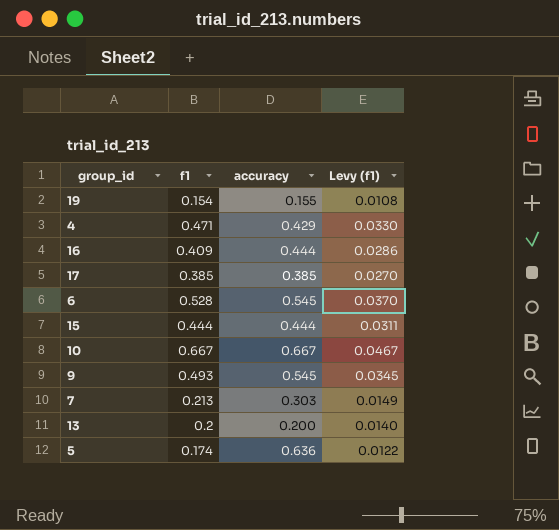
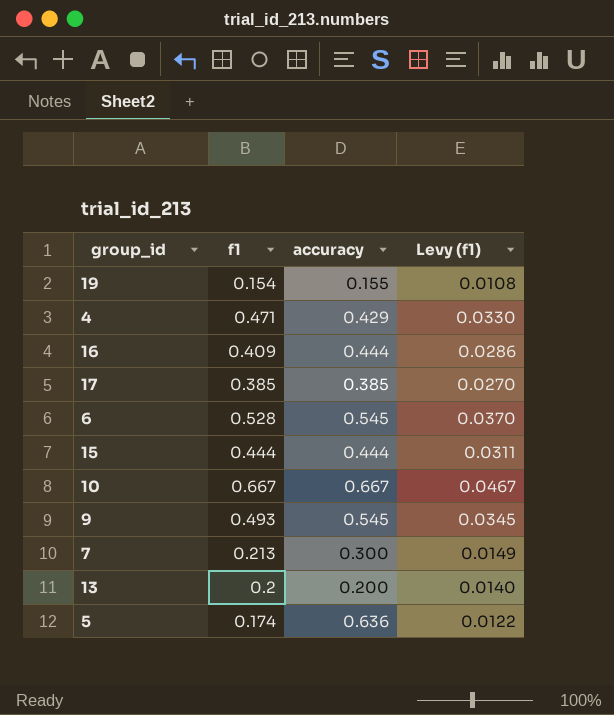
7 | accuracy: 0.303 -> 0.300

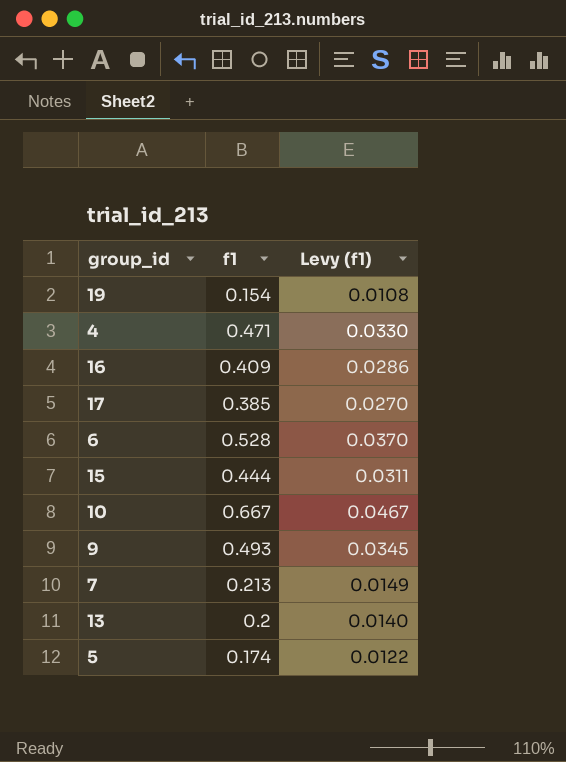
column accuracy | position: 3 -> none

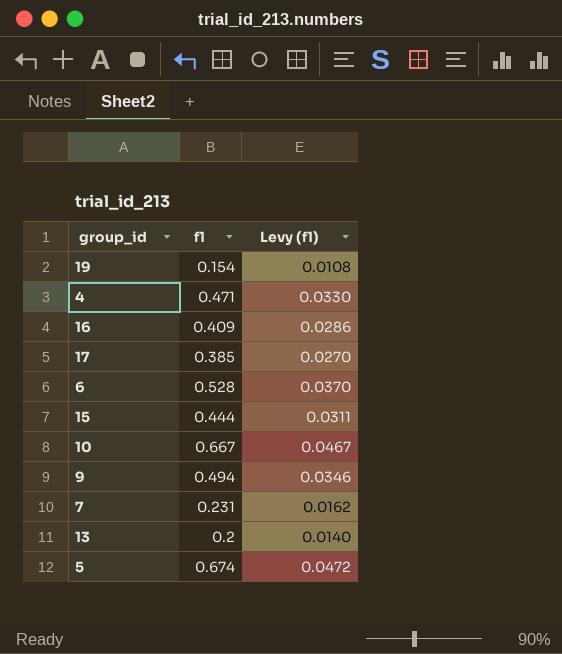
9 | f1: 0.493 -> 0.494
9 | Levy (f1): 0.0345 -> 0.0346
7 | f1: 0.213 -> 0.231
7 | Levy (f1): 0.0149 -> 0.0162
5 | f1: 0.174 -> 0.674
5 | Levy (f1): 0.0122 -> 0.0472

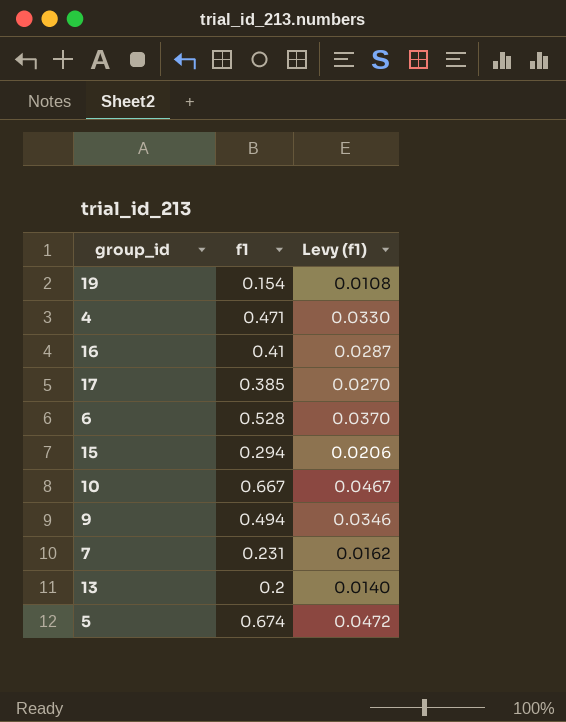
16 | f1: 0.409 -> 0.41
16 | Levy (f1): 0.0286 -> 0.0287
15 | f1: 0.444 -> 0.294
15 | Levy (f1): 0.0311 -> 0.0206

